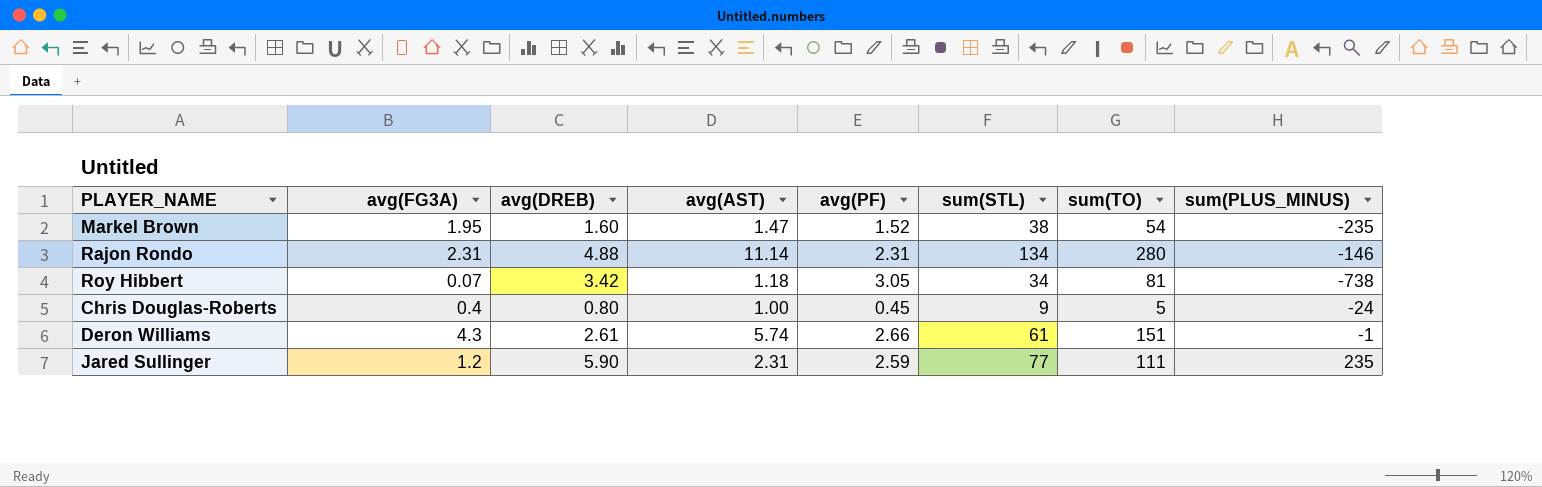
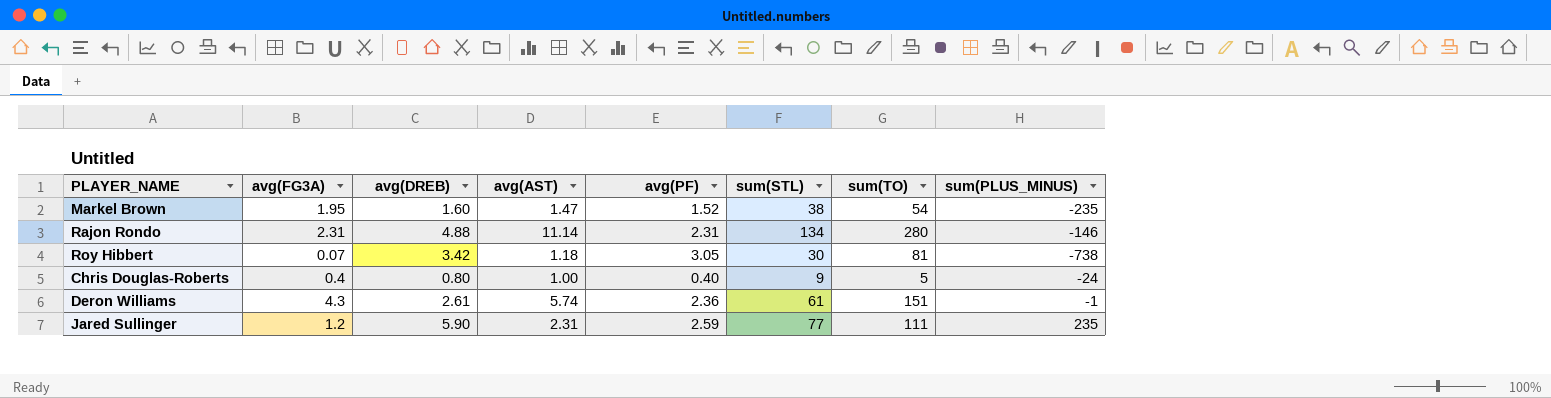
Roy Hibbert | sum(STL): 34 -> 30
Chris Douglas-Roberts | avg(PF): 0.45 -> 0.40
Deron Williams | avg(PF): 2.66 -> 2.36

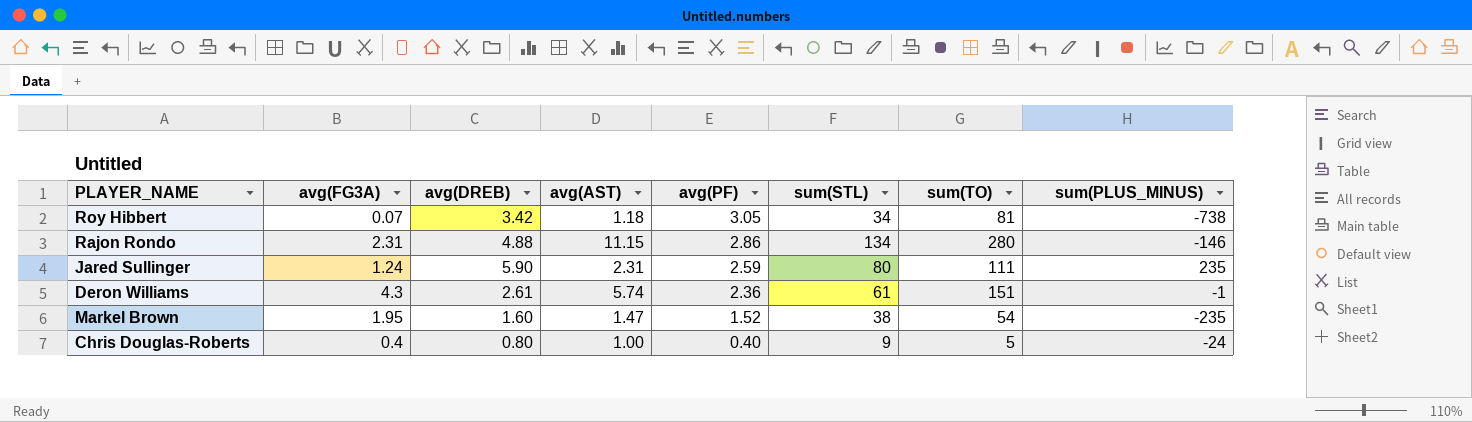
row order: none -> avg(PF) descending
Roy Hibbert | sum(STL): 30 -> 34
Rajon Rondo | avg(AST): 11.14 -> 11.15
Rajon Rondo | avg(PF): 2.31 -> 2.86
Jared Sullinger | avg(FG3A): 1.2 -> 1.24
Jared Sullinger | sum(STL): 77 -> 80

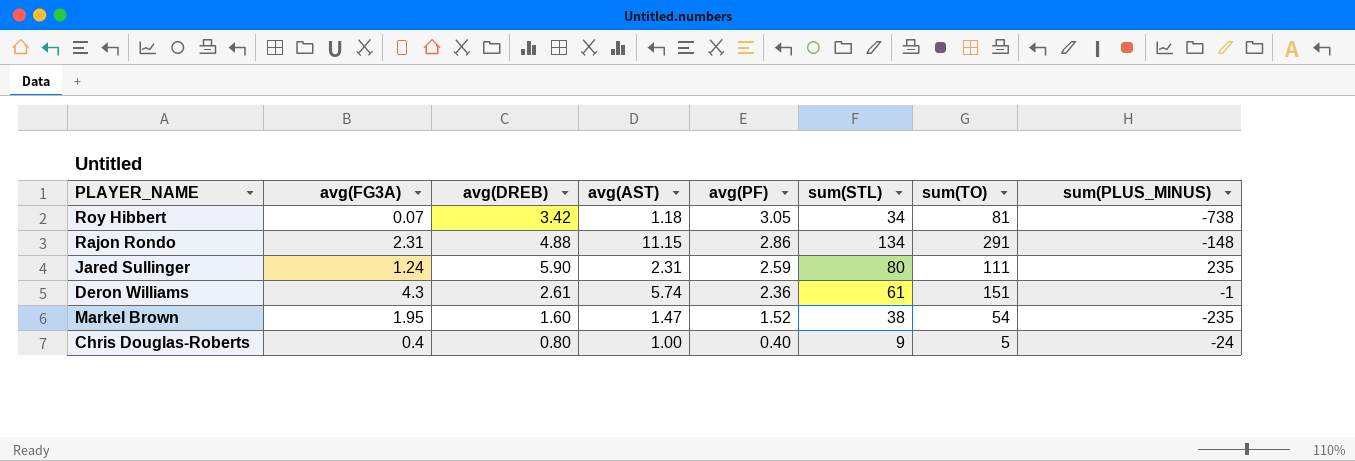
Rajon Rondo | sum(TO): 280 -> 291
Rajon Rondo | sum(PLUS_MINUS): -146 -> -148

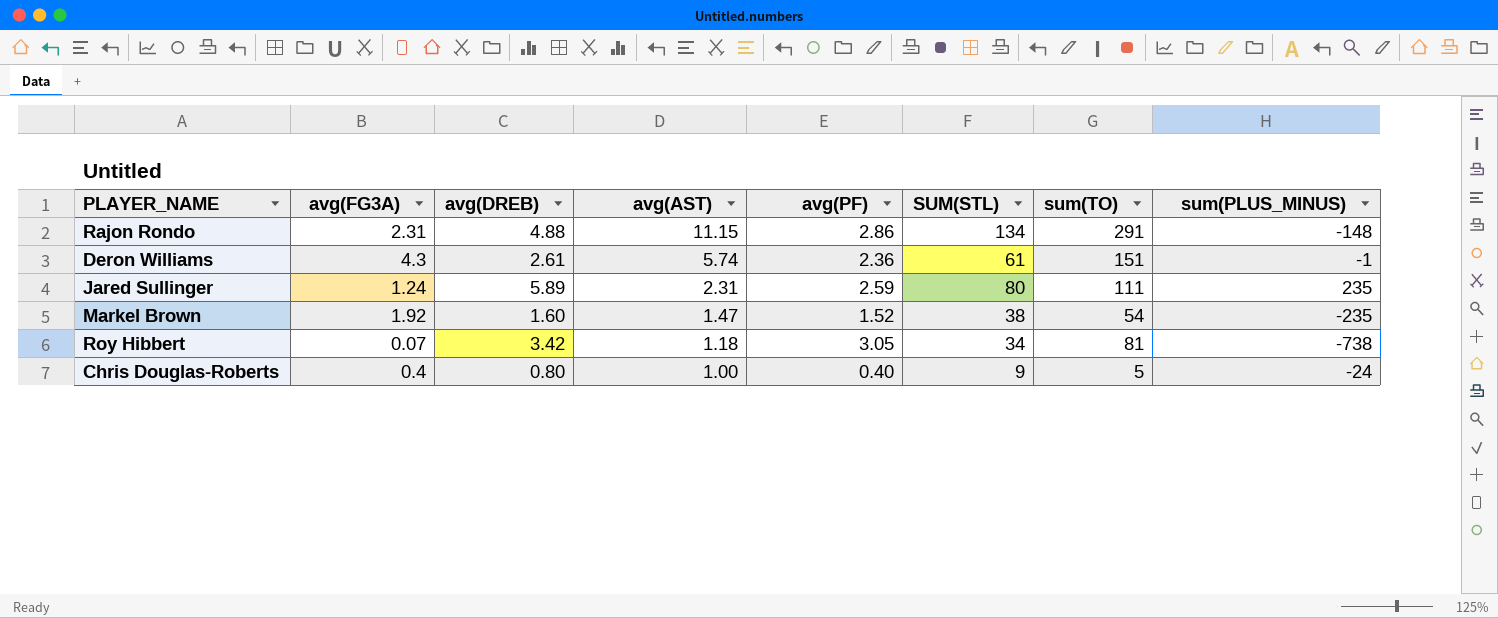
row order: avg(PF) descending -> avg(AST) descending
column name: sum(STL) -> SUM(STL)
Jared Sullinger | avg(DREB): 5.90 -> 5.89
Markel Brown | avg(FG3A): 1.95 -> 1.92

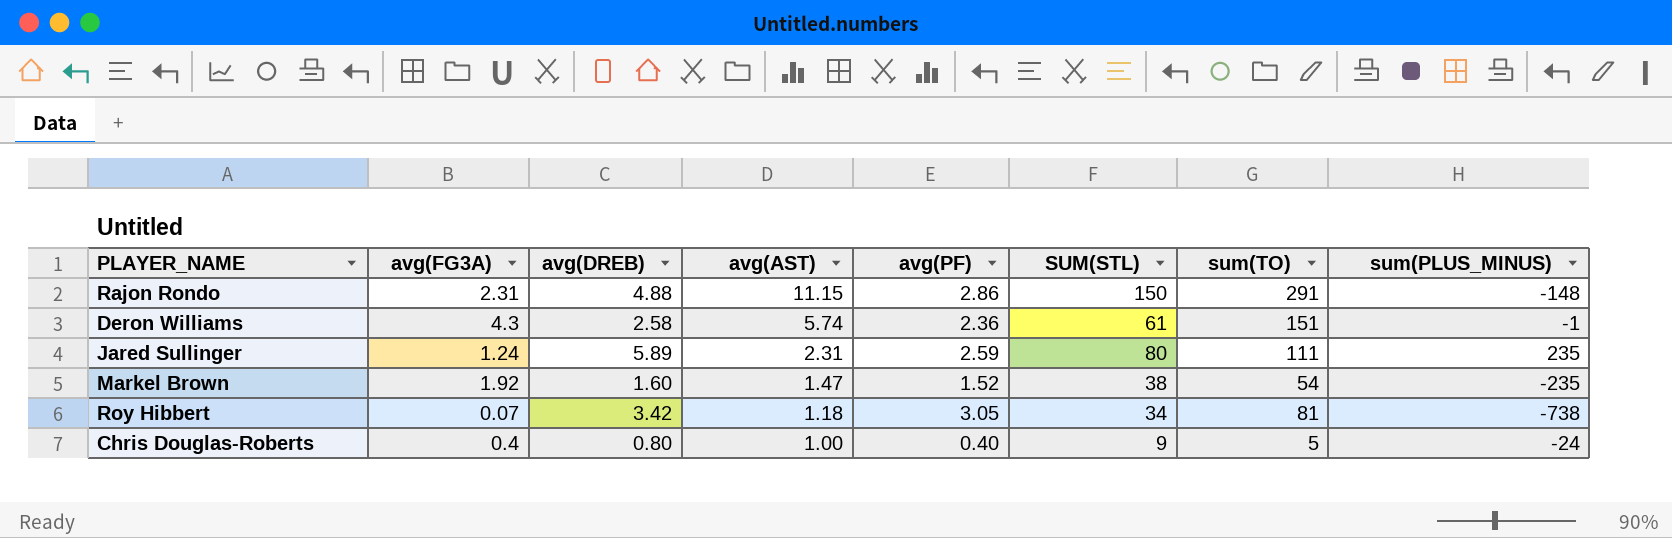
Rajon Rondo | SUM(STL): 134 -> 150
Deron Williams | avg(DREB): 2.61 -> 2.58

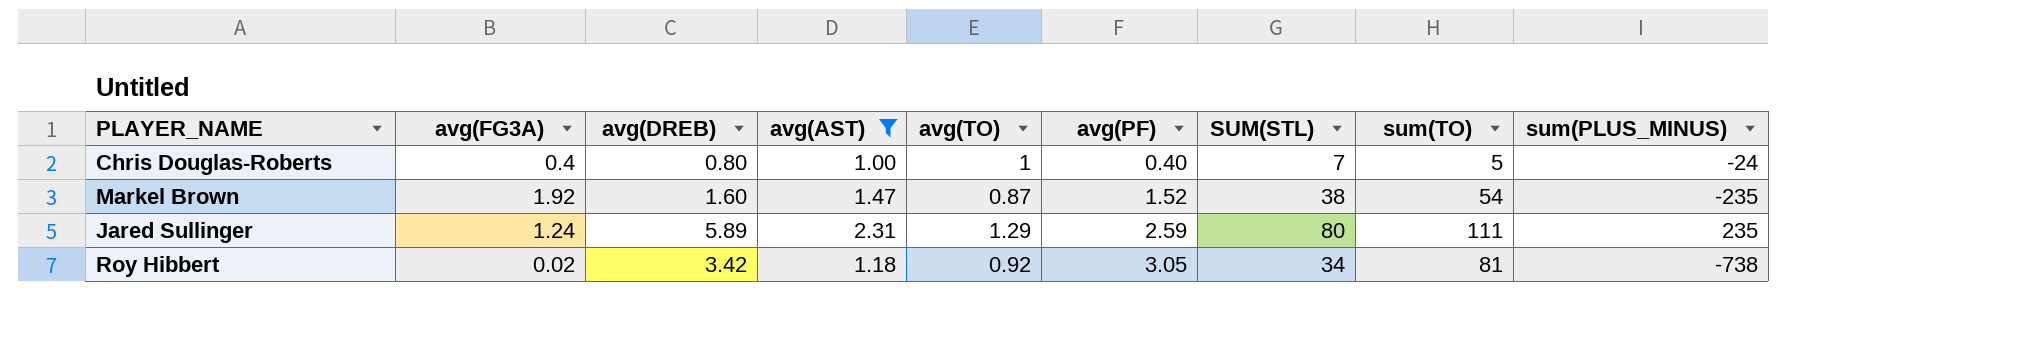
filter: none -> avg(AST) <= 2.31
row order: avg(AST) descending -> avg(PF) ascending
column avg(TO) | position: none -> 5
Chris Douglas-Roberts | SUM(STL): 9 -> 7
Roy Hibbert | avg(FG3A): 0.07 -> 0.02

